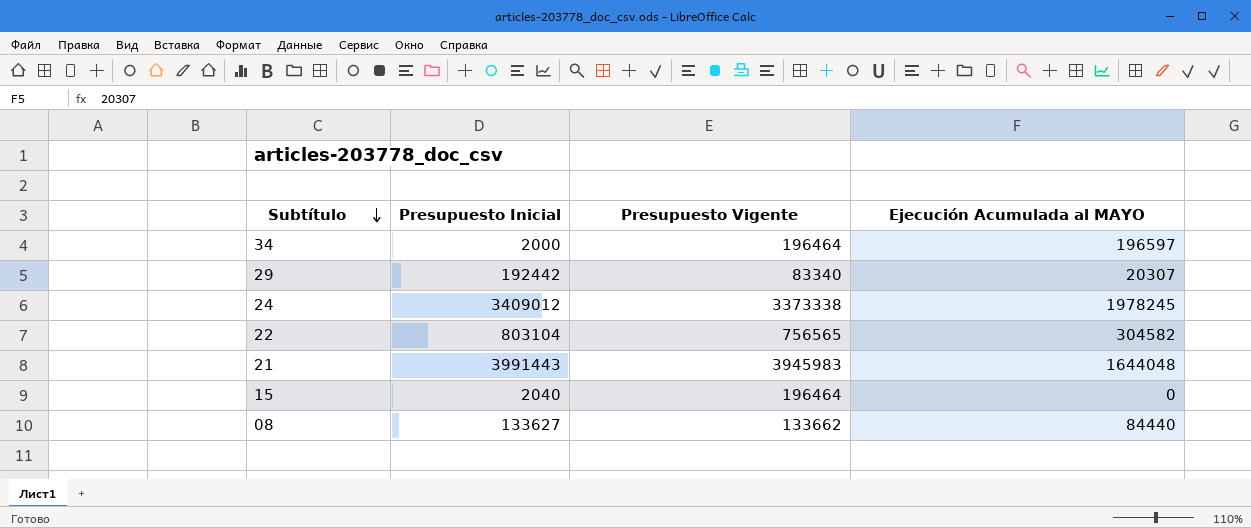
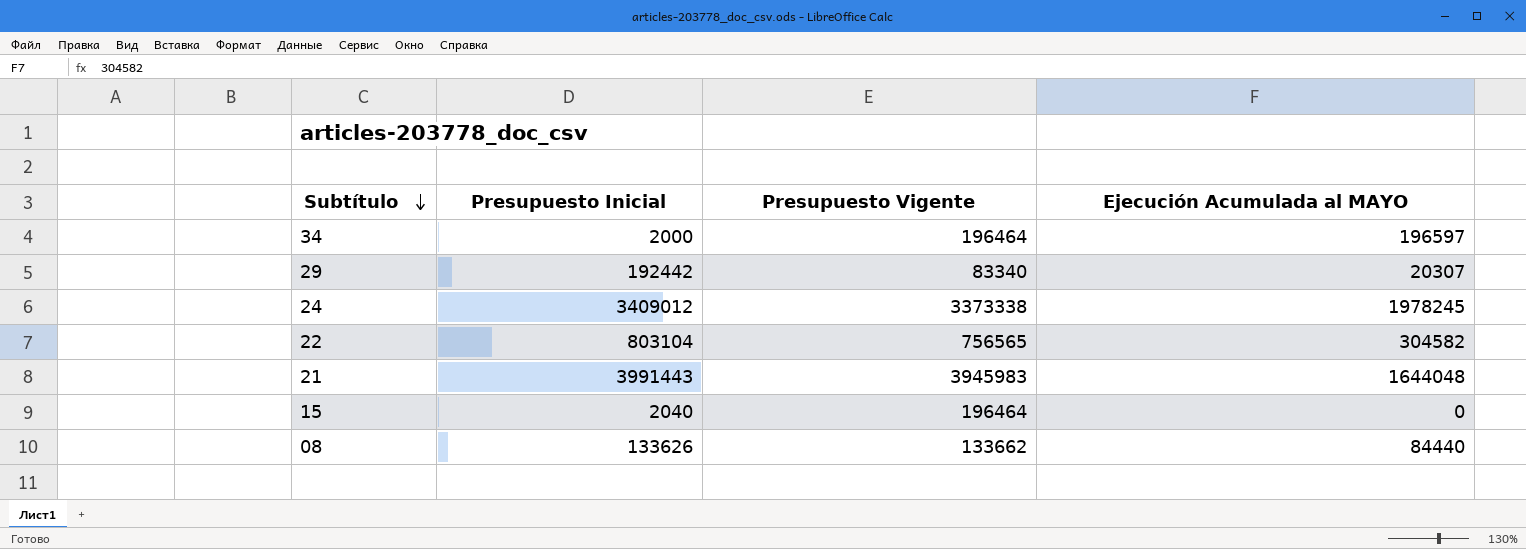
08 | Presupuesto Inicial: 133627 -> 133626

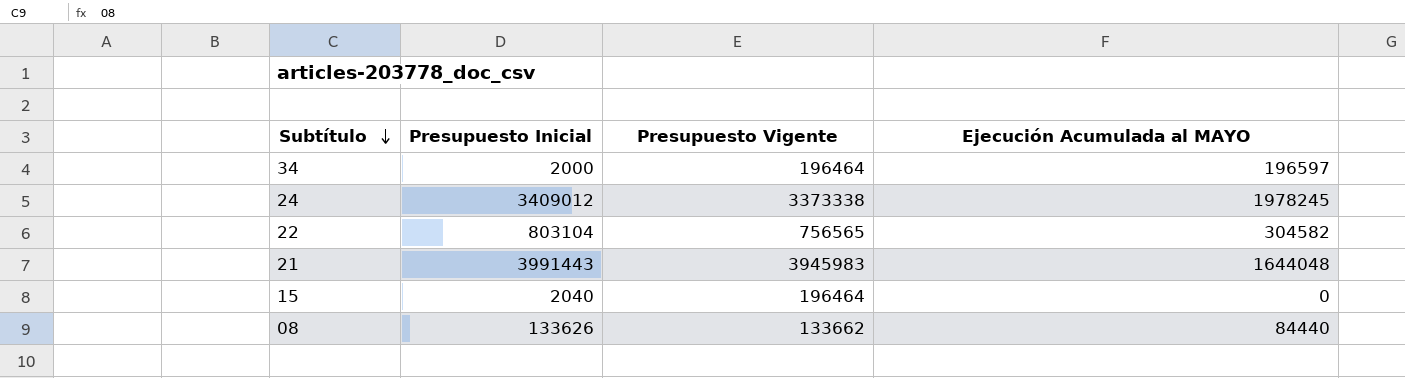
row 29: 192442 | 83340 | 20307 -> none

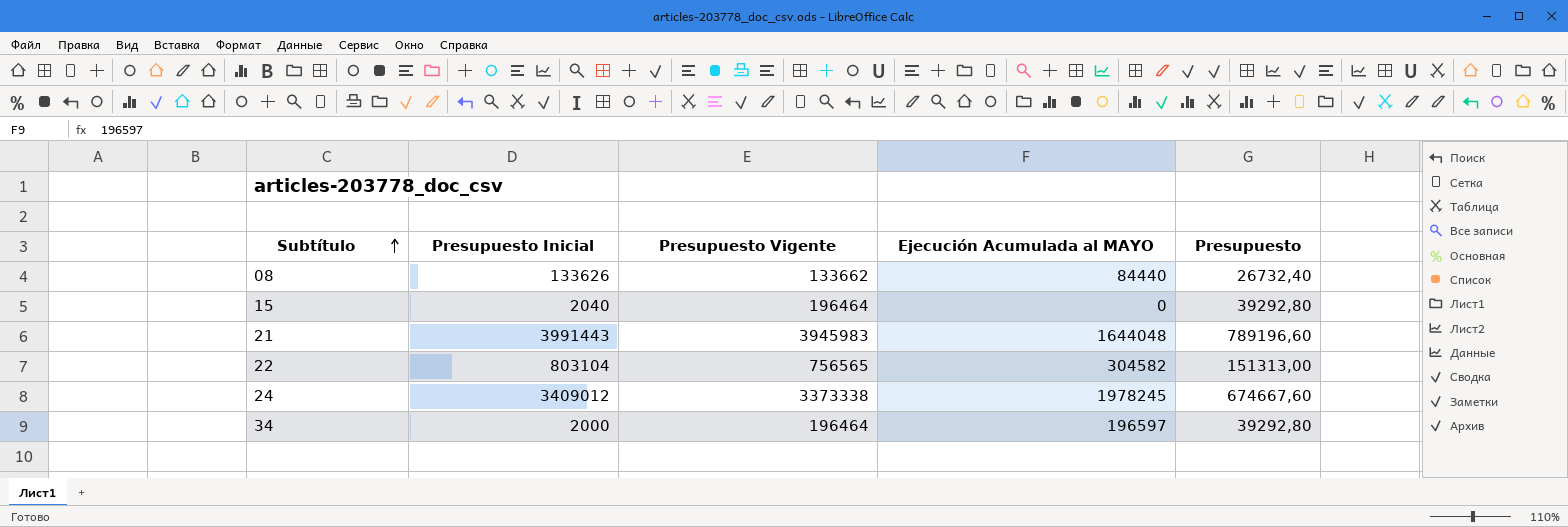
row order: Subtítulo descending -> Subtítulo ascending
column Presupuesto | formula: none -> [Presupuesto Vigente] * 0,2

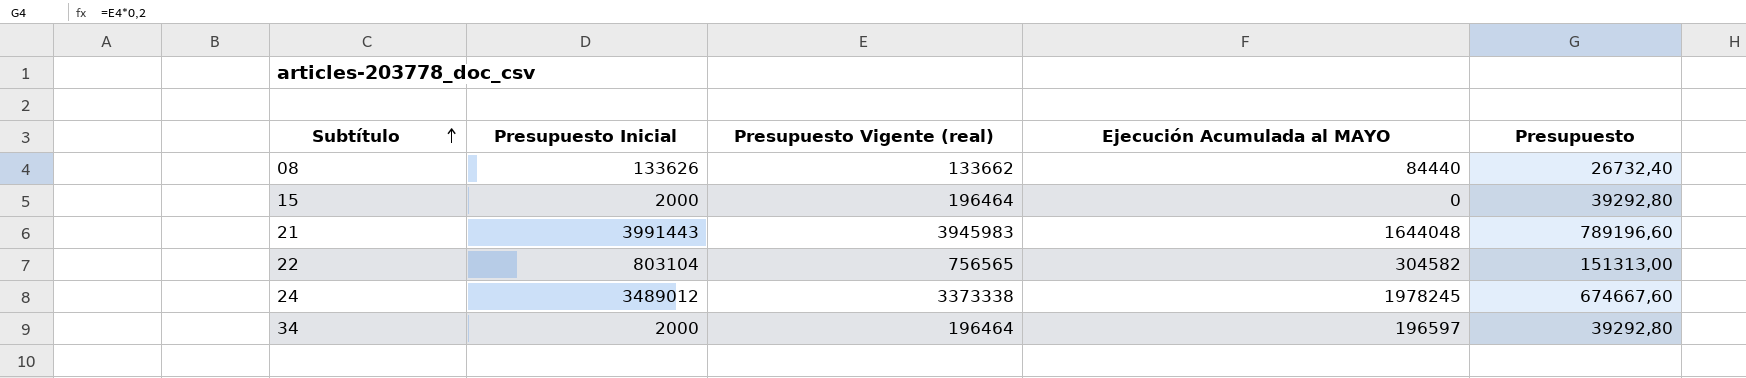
column name: Presupuesto Vigente -> Presupuesto Vigente (real)
15 | Presupuesto Inicial: 2040 -> 2000
24 | Presupuesto Inicial: 3409012 -> 3489012

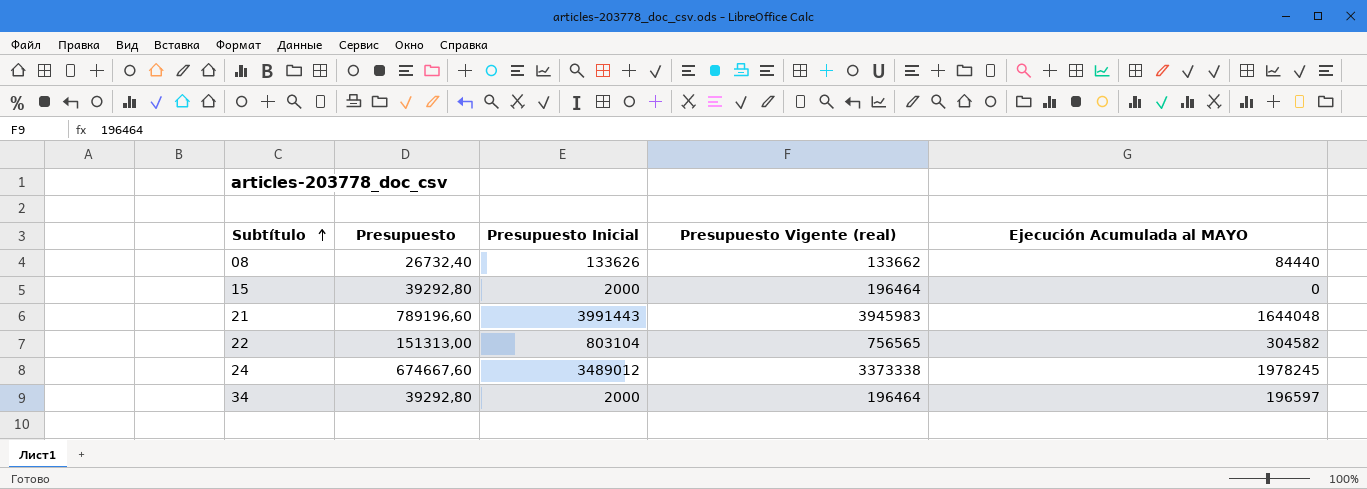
column Presupuesto | position: 5 -> 2

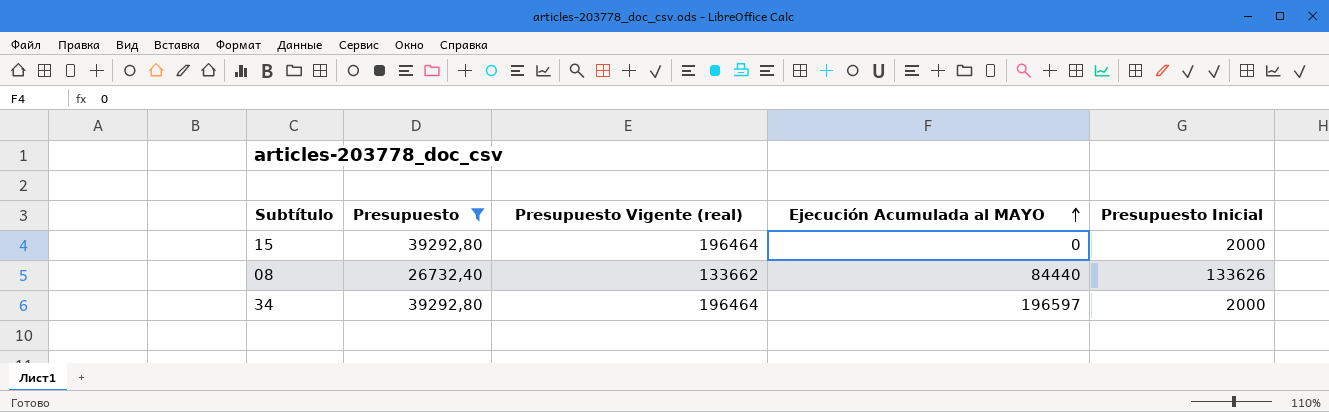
filter: none -> Presupuesto <= 39292,80
row order: Subtítulo ascending -> Ejecución Acumulada al MAYO ascending
column Presupuesto Inicial | position: 3 -> 5

